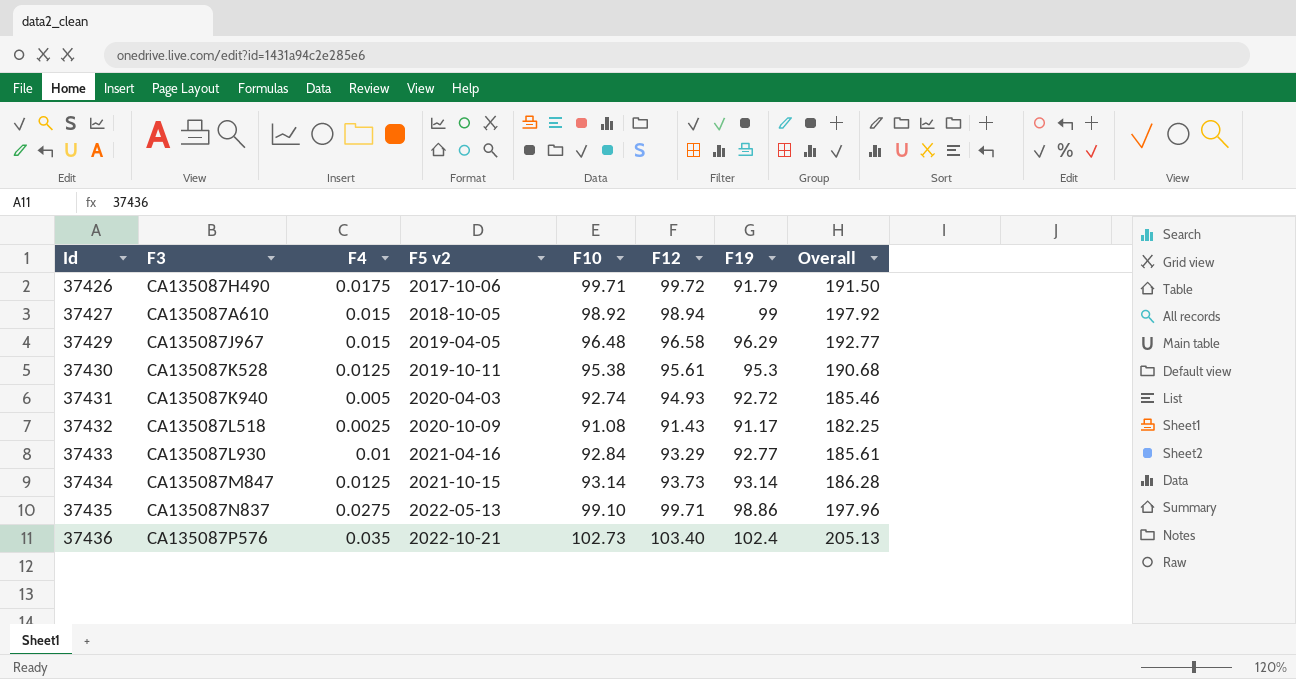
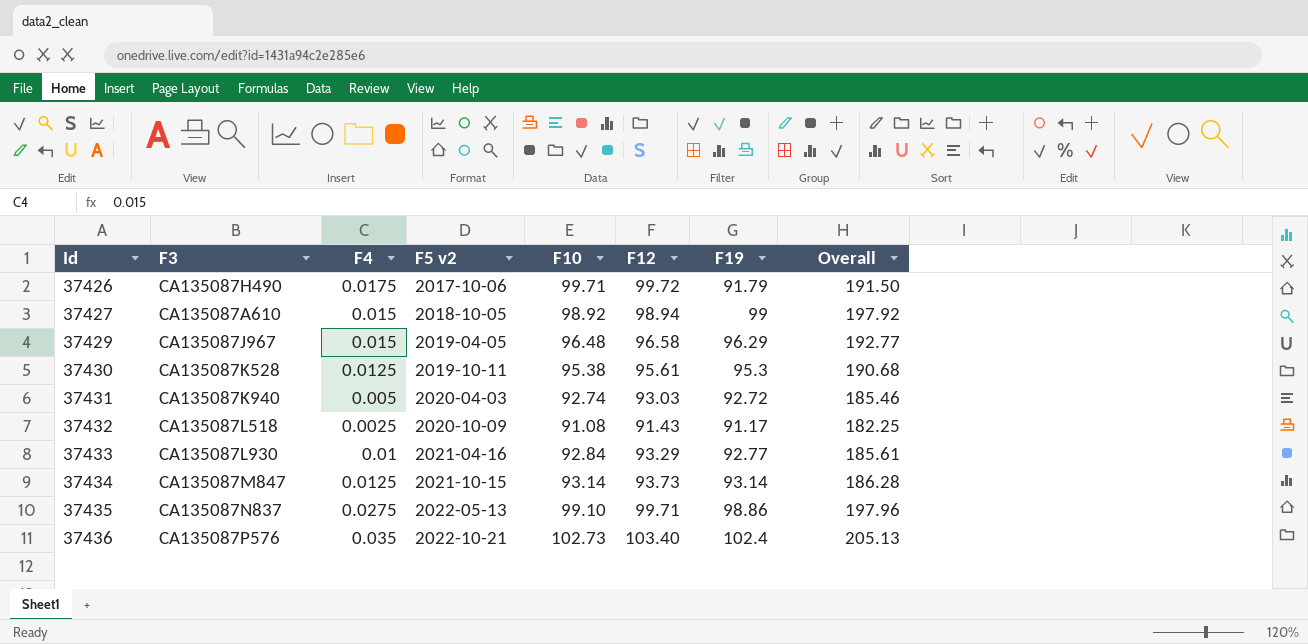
37431 | F12: 94.93 -> 93.03

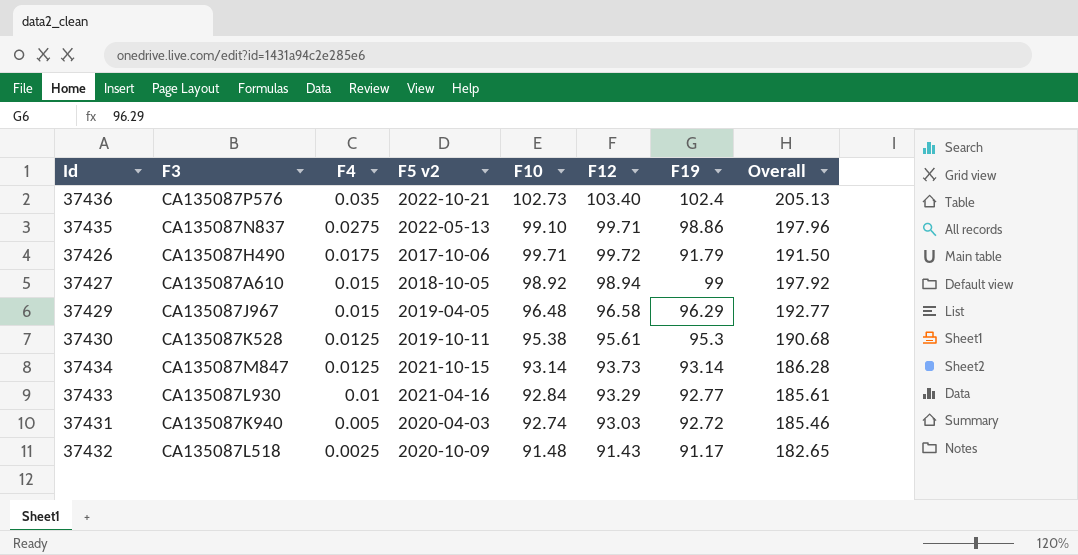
row order: Id ascending -> F4 descending
37432 | F10: 91.08 -> 91.48
37432 | Overall: 182.25 -> 182.65

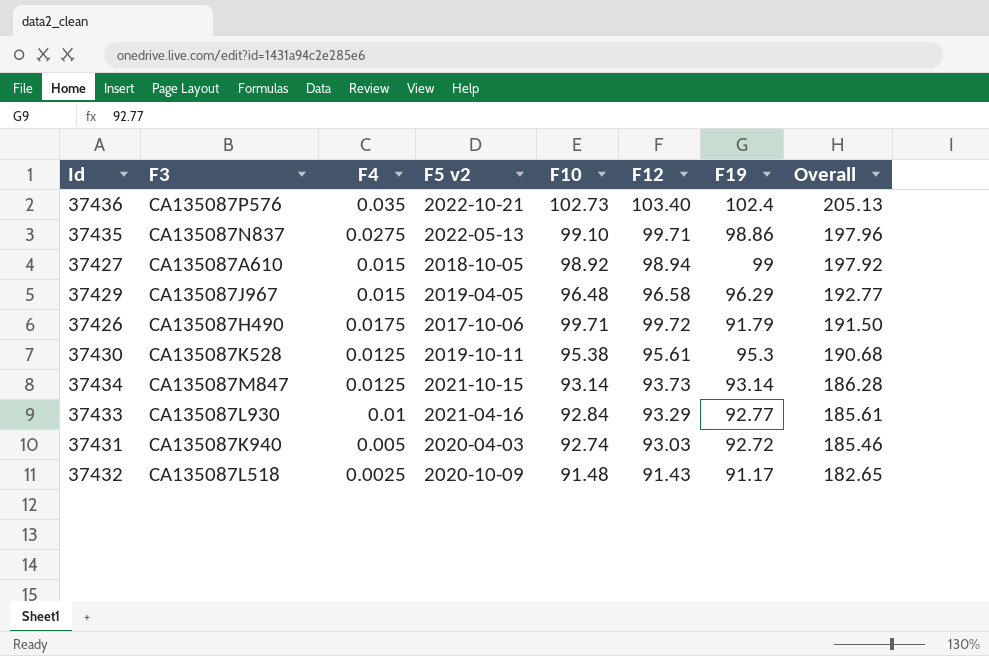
row order: F4 descending -> Overall descending

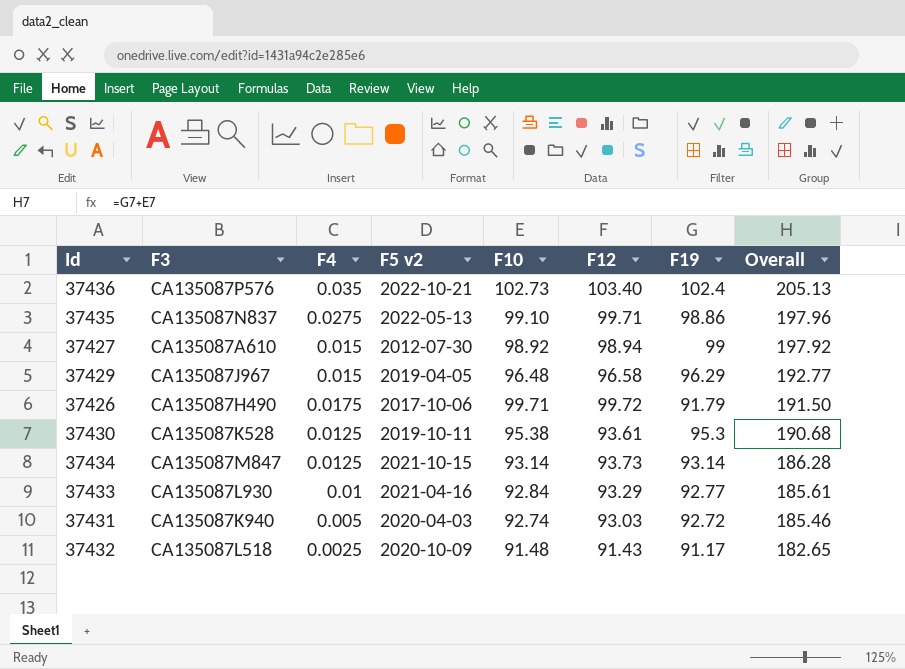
37427 | F5 v2: 2018-10-05 -> 2012-07-30
37430 | F12: 95.61 -> 93.61

